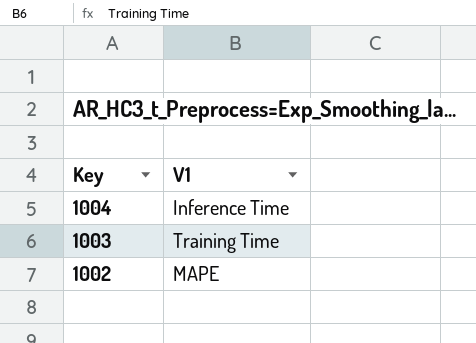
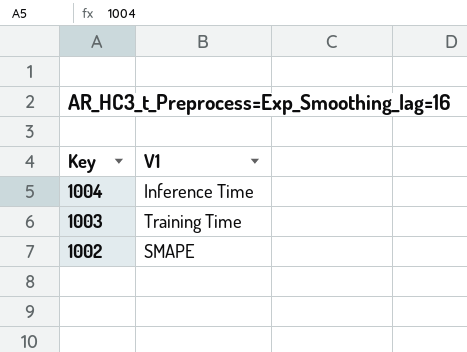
1002 | V1: MAPE -> SMAPE

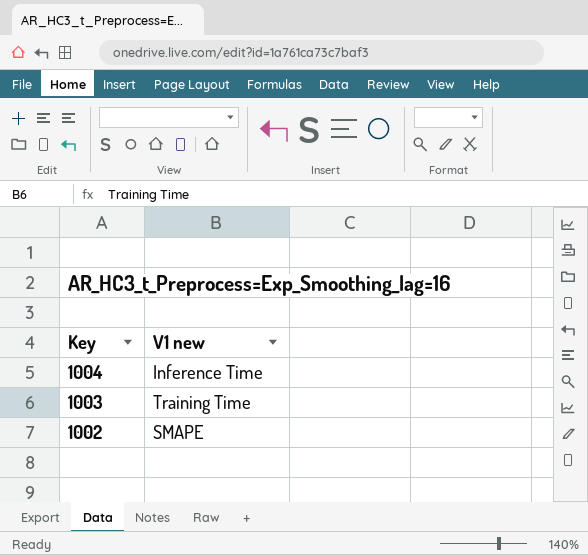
column name: V1 -> V1 new

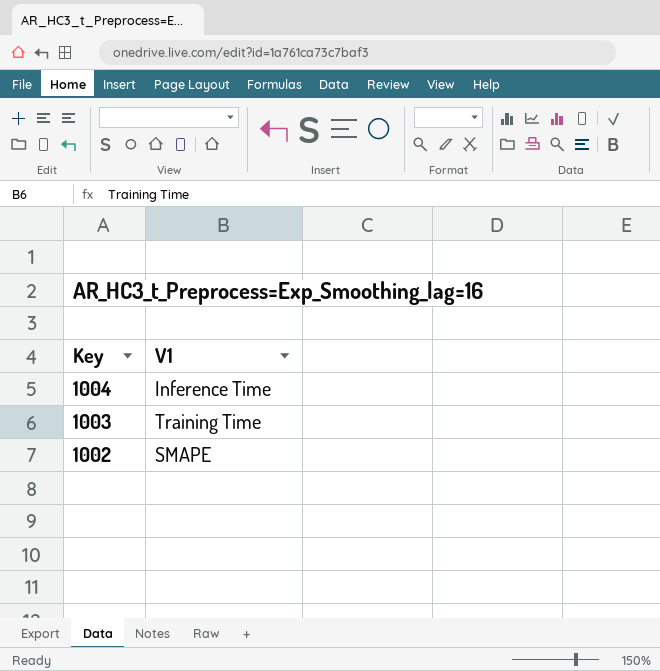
column name: V1 new -> V1

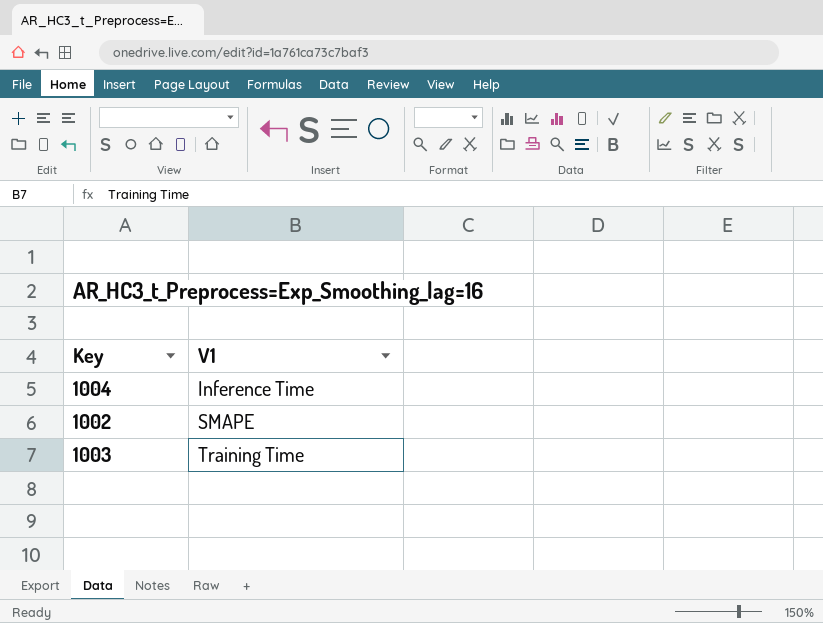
row order: Key descending -> V1 ascending

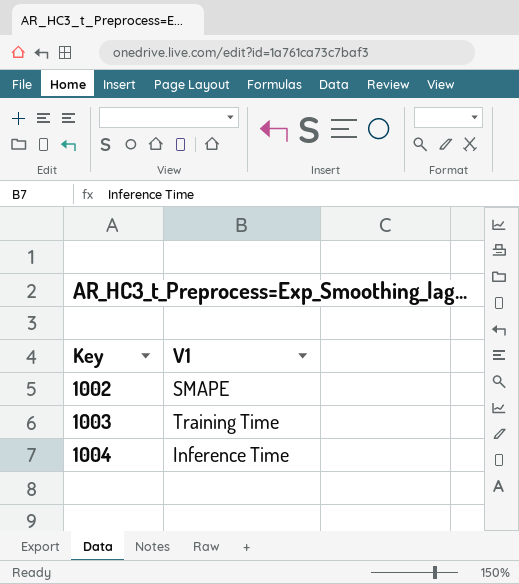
row order: V1 ascending -> Key ascending

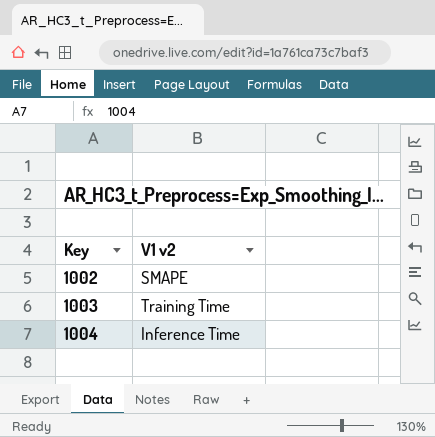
column name: V1 -> V1 v2

